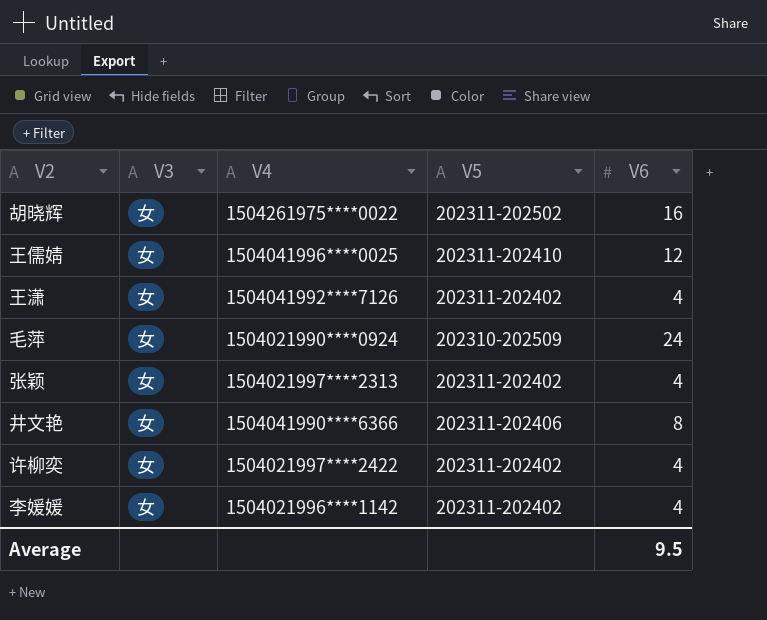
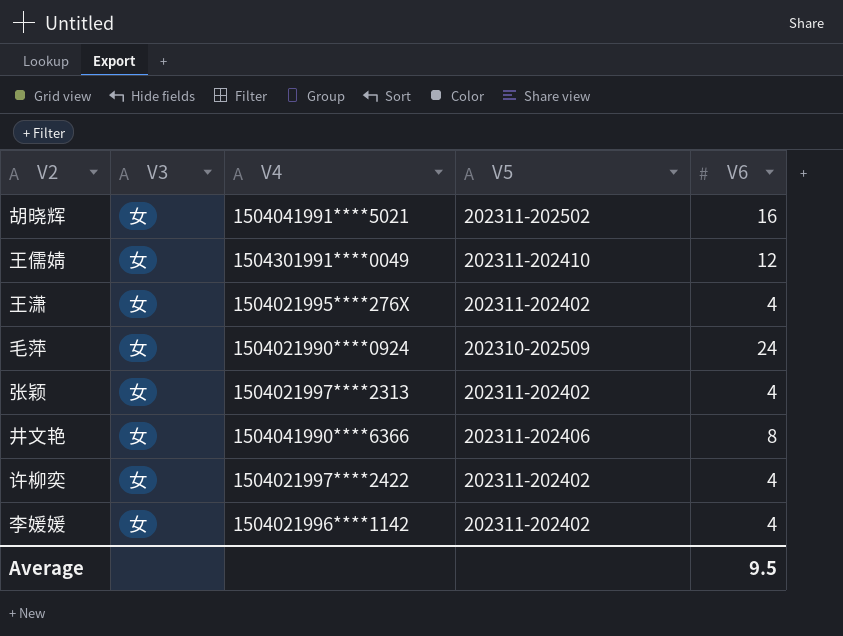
胡晓辉 | V4: 1504261975****0022 -> 1504041991****5021
王儒婧 | V4: 1504041996****0025 -> 1504301991****0049
王潇 | V4: 1504041992****7126 -> 1504021995****276X

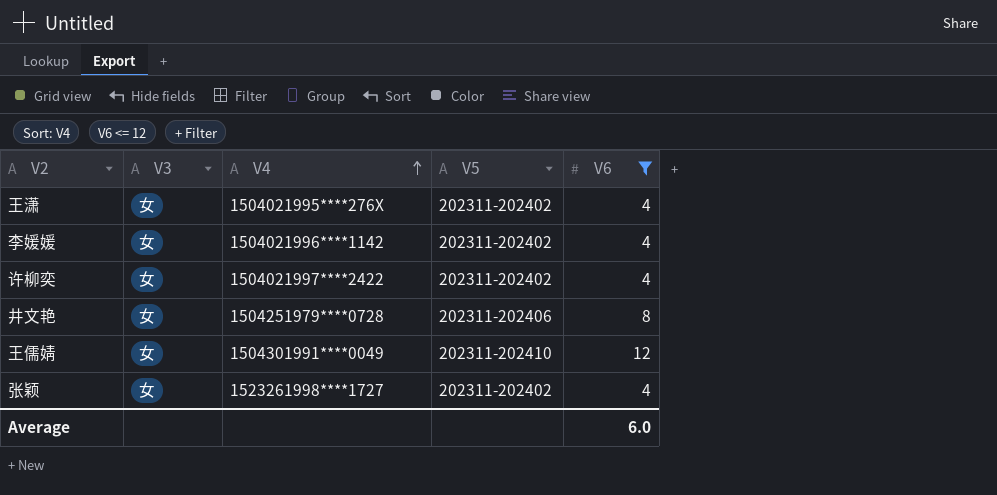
filter: none -> V6 <= 12
row order: none -> V4 ascending
井文艳 | V4: 1504041990****6366 -> 1504251979****0728
张颖 | V4: 1504021997****2313 -> 1523261998****1727
Average | V6: 9.5 -> 6.0

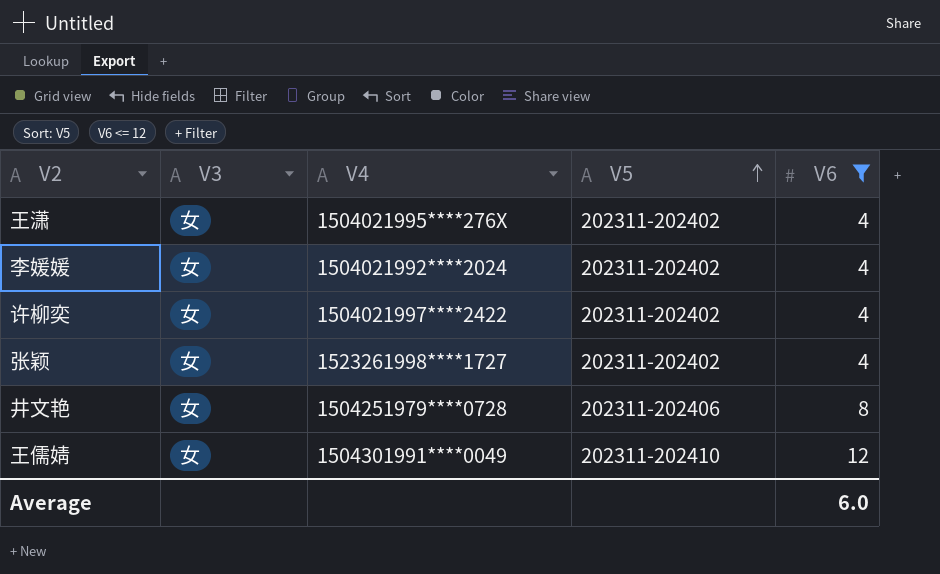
row order: V4 ascending -> V5 ascending
李媛媛 | V4: 1504021996****1142 -> 1504021992****2024

